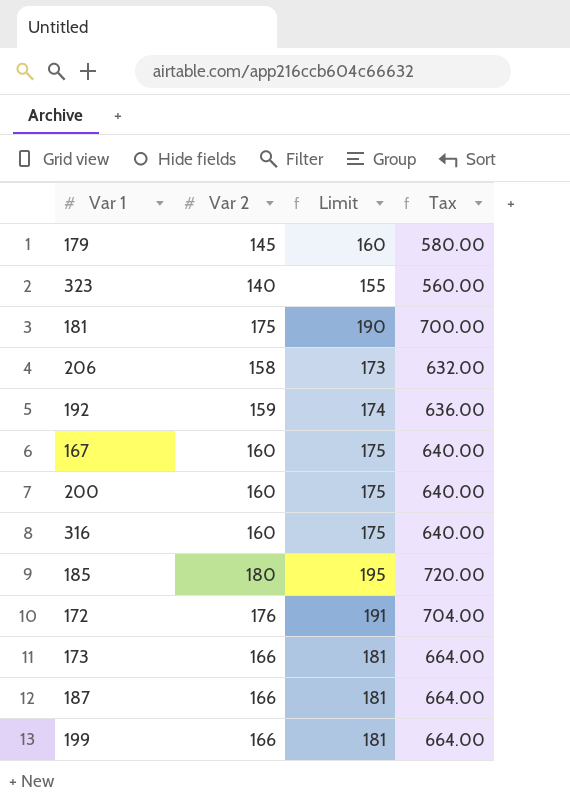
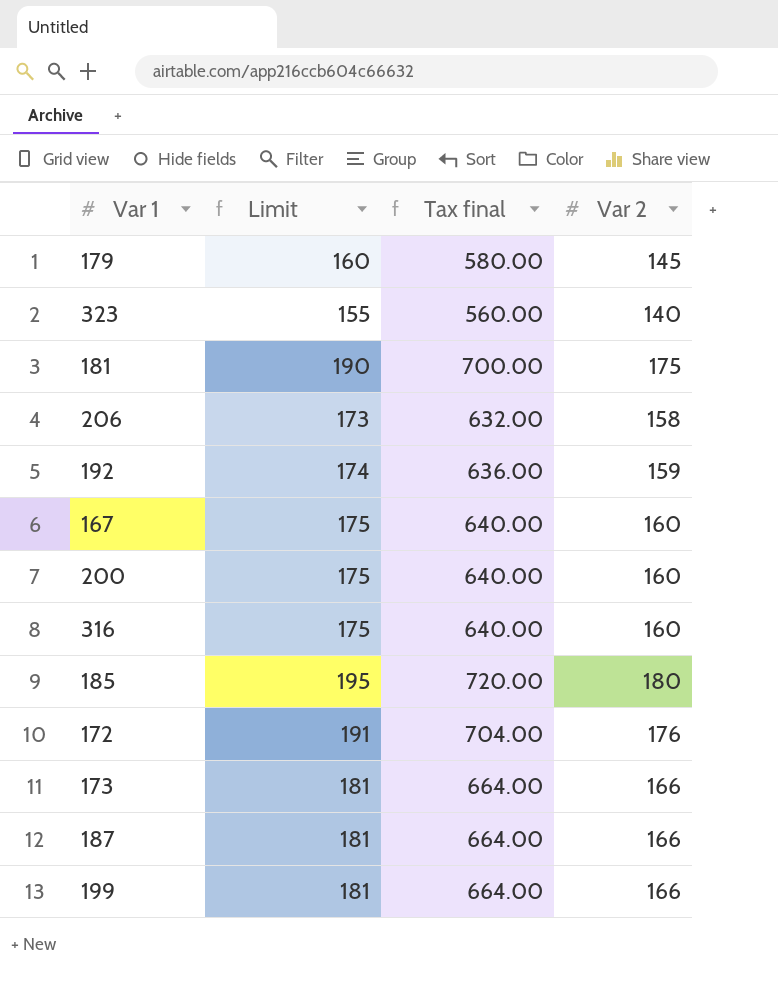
column name: Tax -> Tax final
column Var 2 | position: 2 -> 4

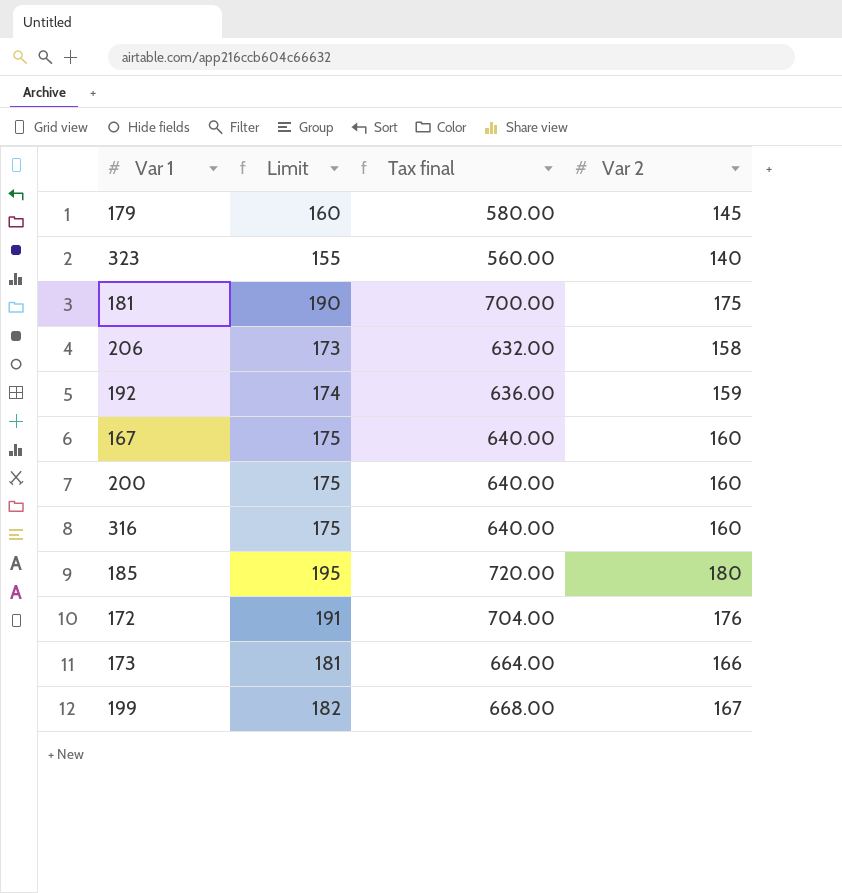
row 187: 181 | 664.00 | 166 -> none
199 | Limit: 181 -> 182
199 | Tax final: 664.00 -> 668.00
199 | Var 2: 166 -> 167

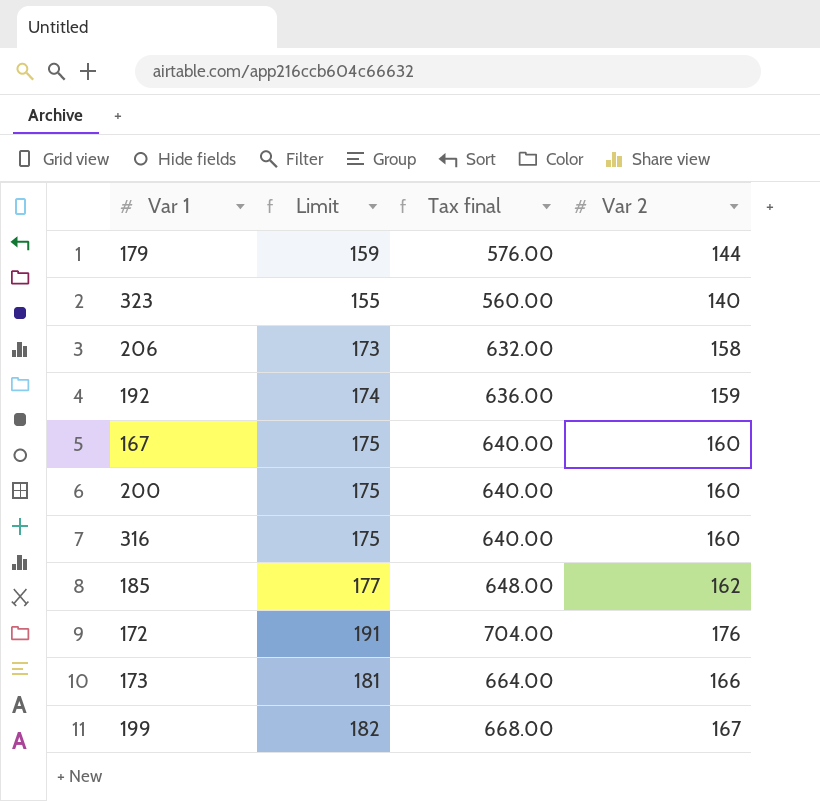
row 181: 190 | 700.00 | 175 -> none
179 | Limit: 160 -> 159
179 | Tax final: 580.00 -> 576.00
179 | Var 2: 145 -> 144
185 | Limit: 195 -> 177
185 | Tax final: 720.00 -> 648.00
185 | Var 2: 180 -> 162

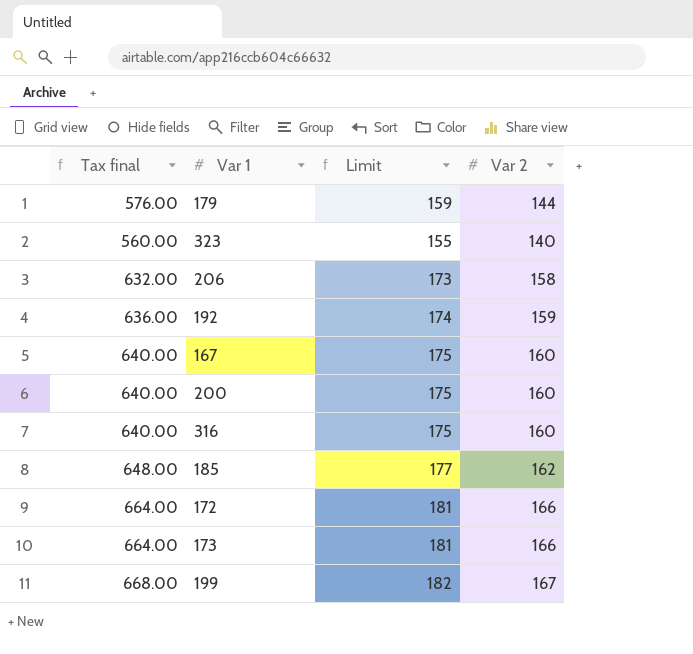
column Tax final | position: 3 -> 1
172 | Tax final: 704.00 -> 664.00
172 | Limit: 191 -> 181
172 | Var 2: 176 -> 166

